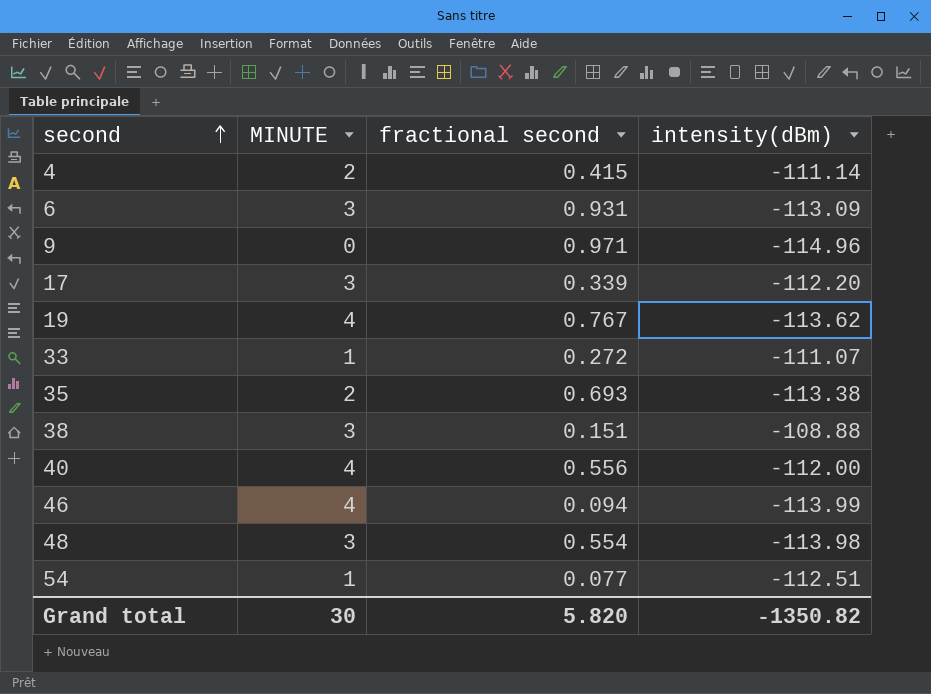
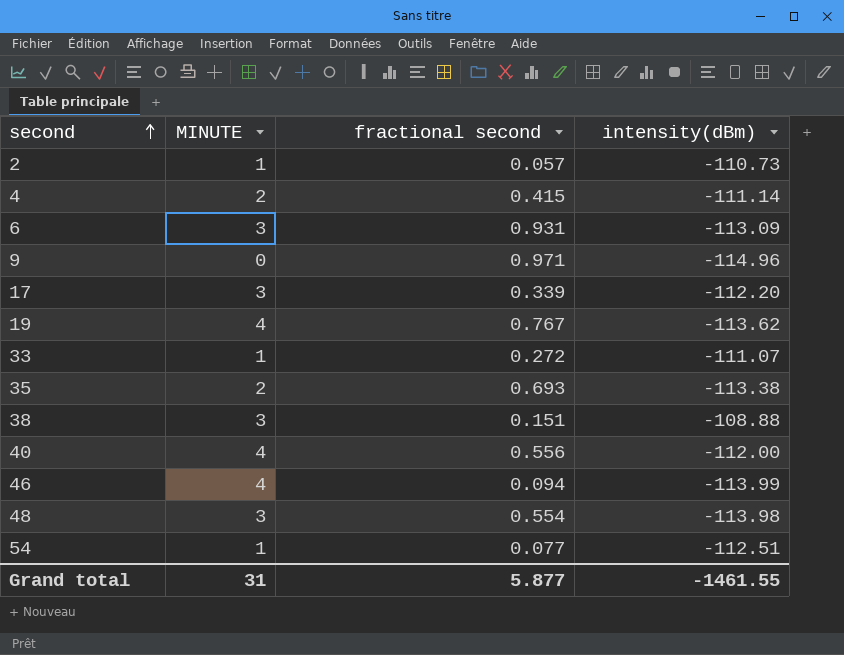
row 2: none -> 1 | 0.057 | -110.73
Grand total | MINUTE: 30 -> 31
Grand total | fractional second: 5.820 -> 5.877
Grand total | intensity(dBm): -1350.82 -> -1461.55

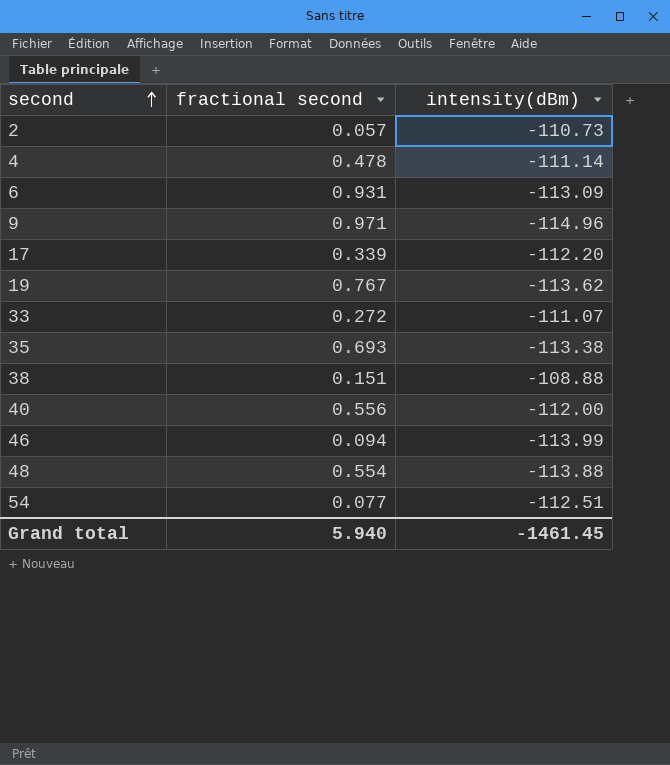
column MINUTE | position: 2 -> none
4 | fractional second: 0.415 -> 0.478
48 | intensity(dBm): -113.98 -> -113.88
Grand total | fractional second: 5.877 -> 5.940
Grand total | intensity(dBm): -1461.55 -> -1461.45

